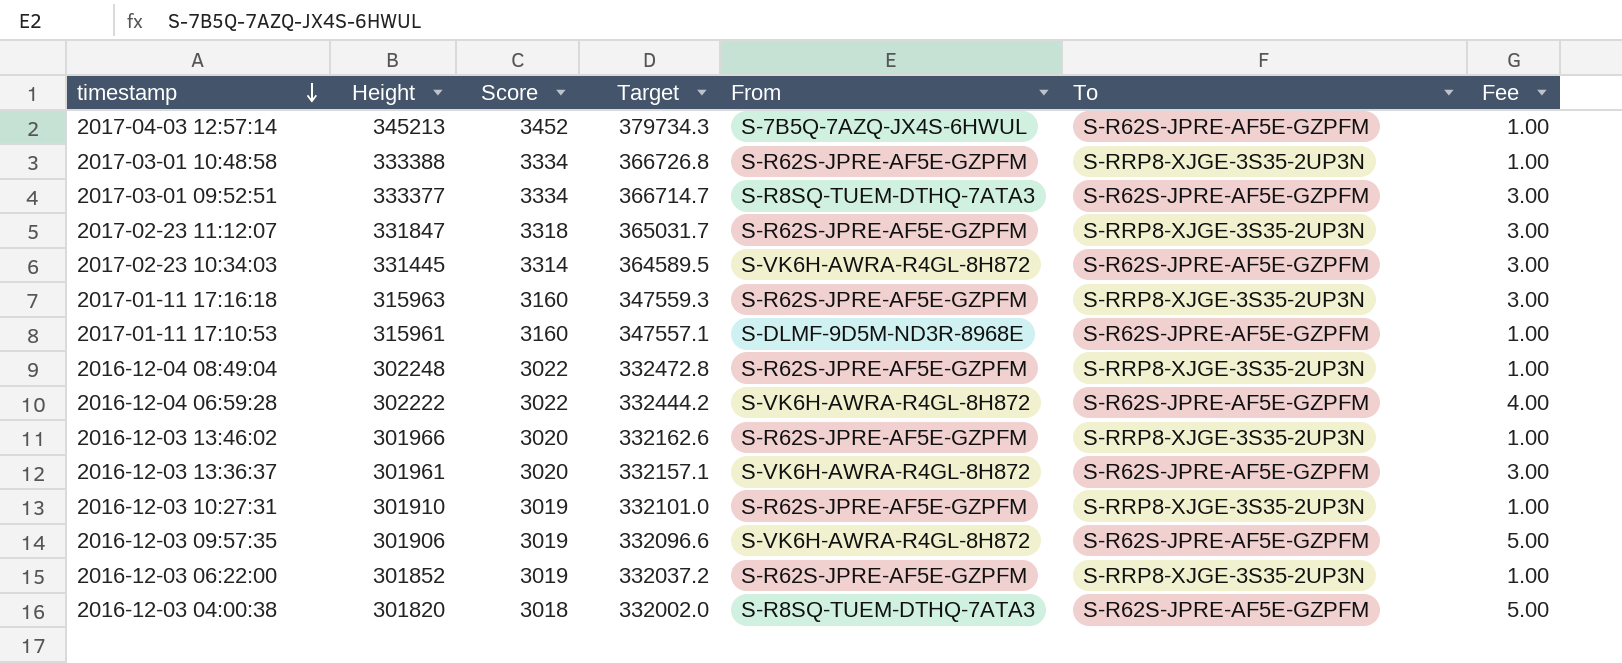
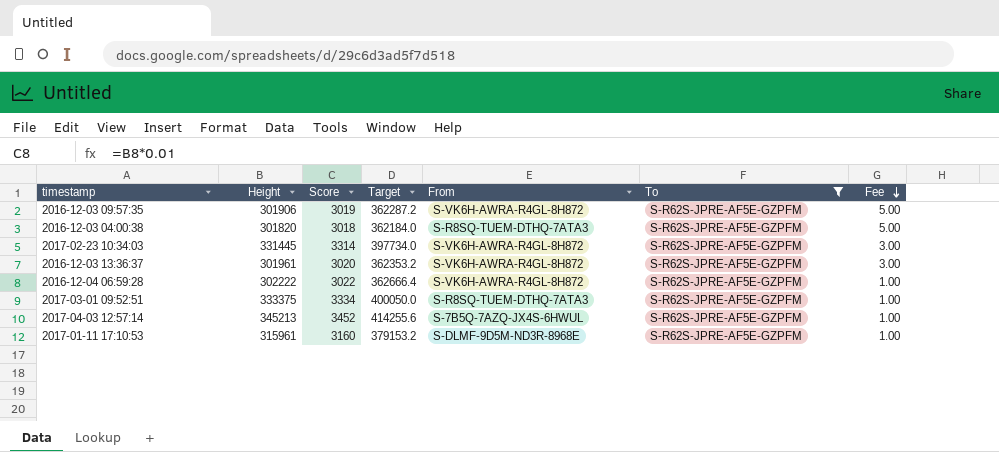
filter: none -> To = S-R62S-JPRE-AF5E-GZPFM
row order: timestamp descending -> Fee descending
column Target | formula: [Height] * 1.1 -> [Height] * 1.2
2016-12-04 06:59:28 | Fee: 4.00 -> 1.00
2017-03-01 09:52:51 | Height: 333377 -> 333375
2017-03-01 09:52:51 | Fee: 3.00 -> 1.00

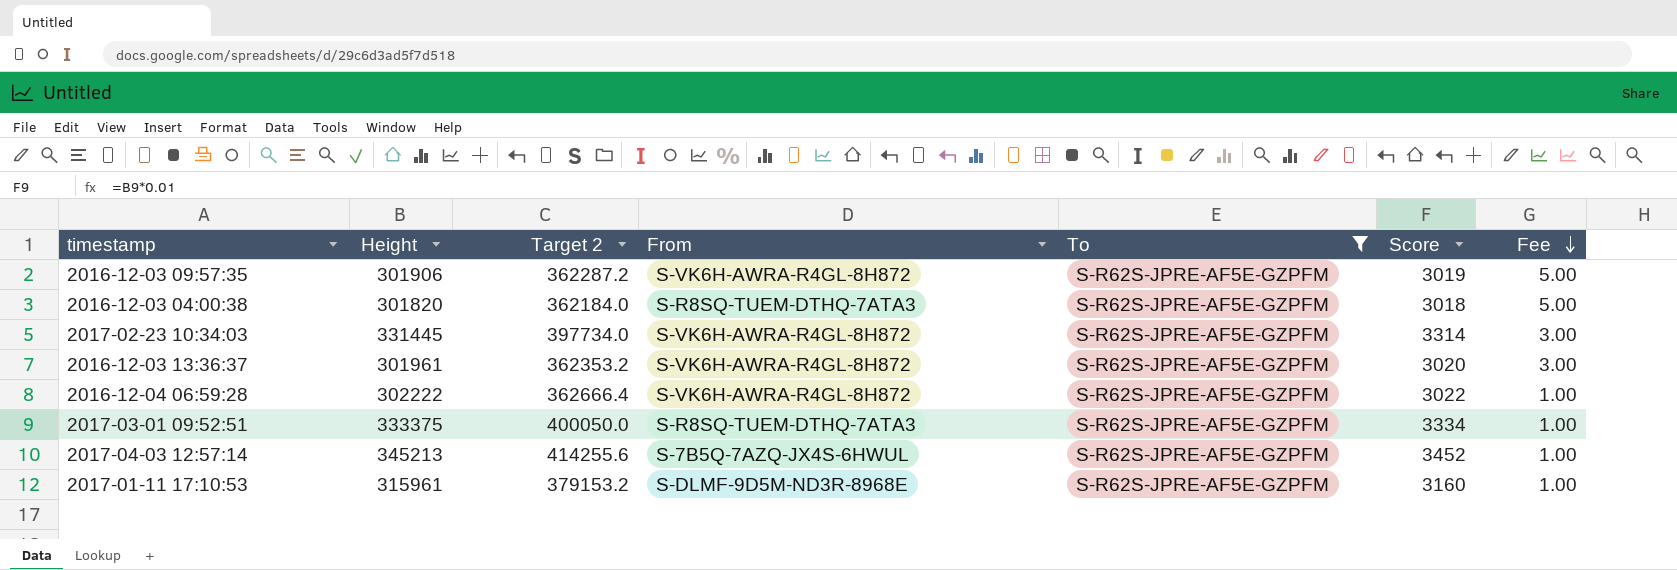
column name: Target -> Target 2
column Score | position: 3 -> 6

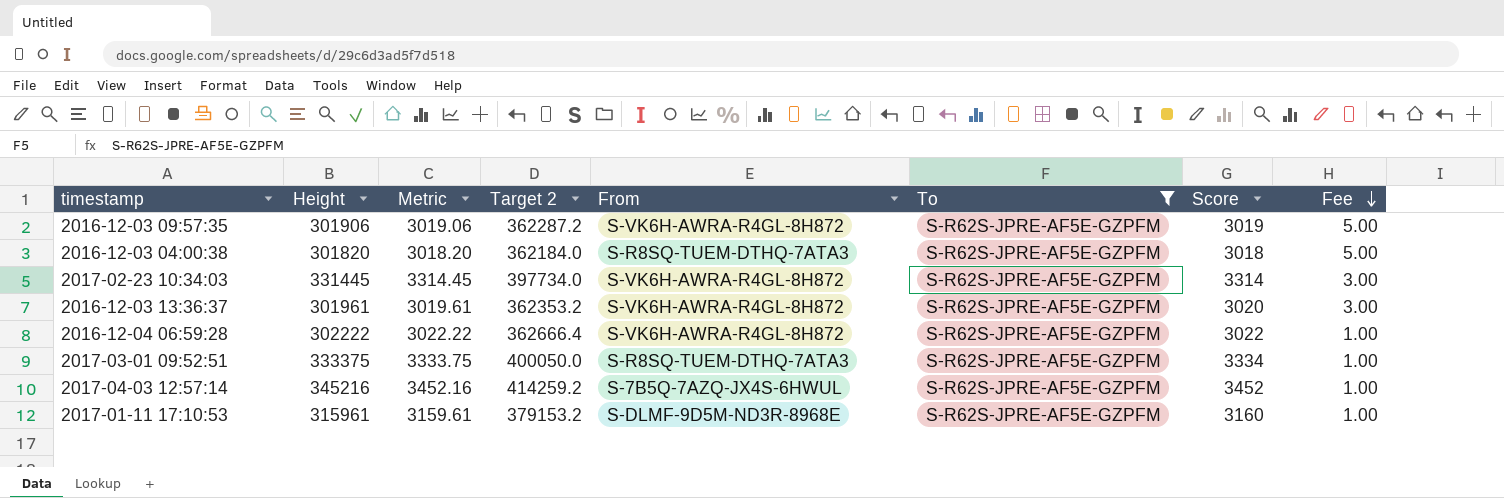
column Metric | formula: none -> [Height] * 0.01
2017-04-03 12:57:14 | Height: 345213 -> 345216
2017-04-03 12:57:14 | Target 2: 414255.6 -> 414259.2

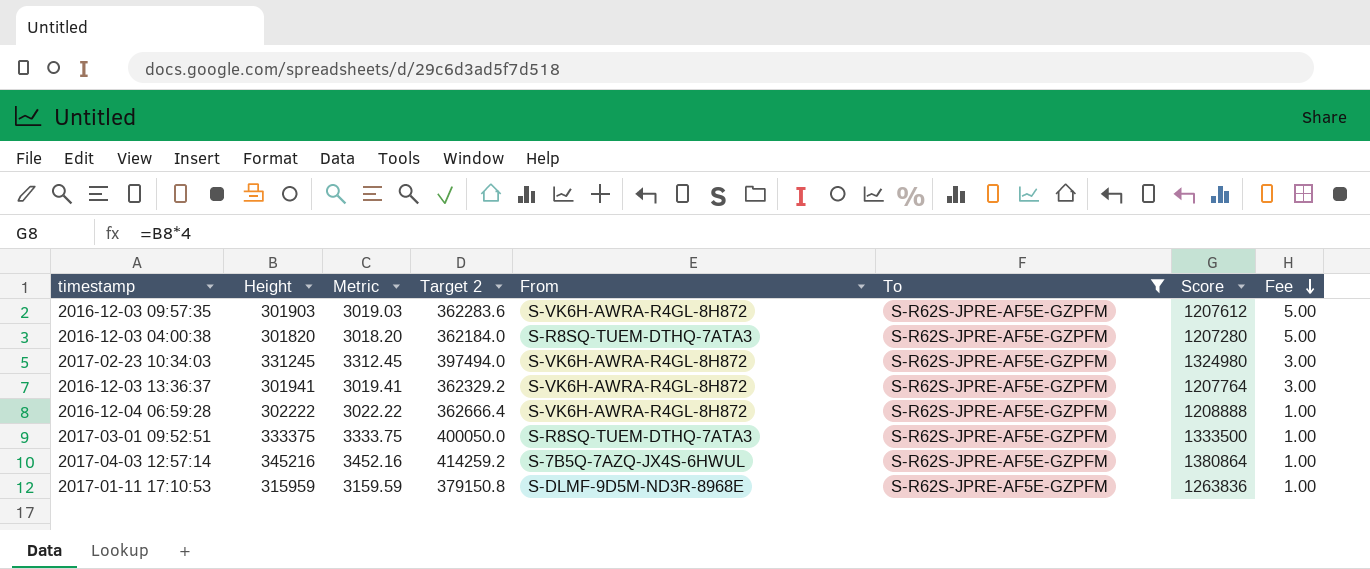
column Score | formula: [Height] * 0.01 -> [Height] * 4
2016-12-03 09:57:35 | Height: 301906 -> 301903
2016-12-03 09:57:35 | Metric: 3019.06 -> 3019.03
2016-12-03 09:57:35 | Target 2: 362287.2 -> 362283.6
2017-02-23 10:34:03 | Height: 331445 -> 331245
2017-02-23 10:34:03 | Metric: 3314.45 -> 3312.45
2017-02-23 10:34:03 | Target 2: 397734.0 -> 397494.0
2016-12-03 13:36:37 | Height: 301961 -> 301941
2016-12-03 13:36:37 | Metric: 3019.61 -> 3019.41
2016-12-03 13:36:37 | Target 2: 362353.2 -> 362329.2
2017-01-11 17:10:53 | Height: 315961 -> 315959
2017-01-11 17:10:53 | Metric: 3159.61 -> 3159.59
2017-01-11 17:10:53 | Target 2: 379153.2 -> 379150.8

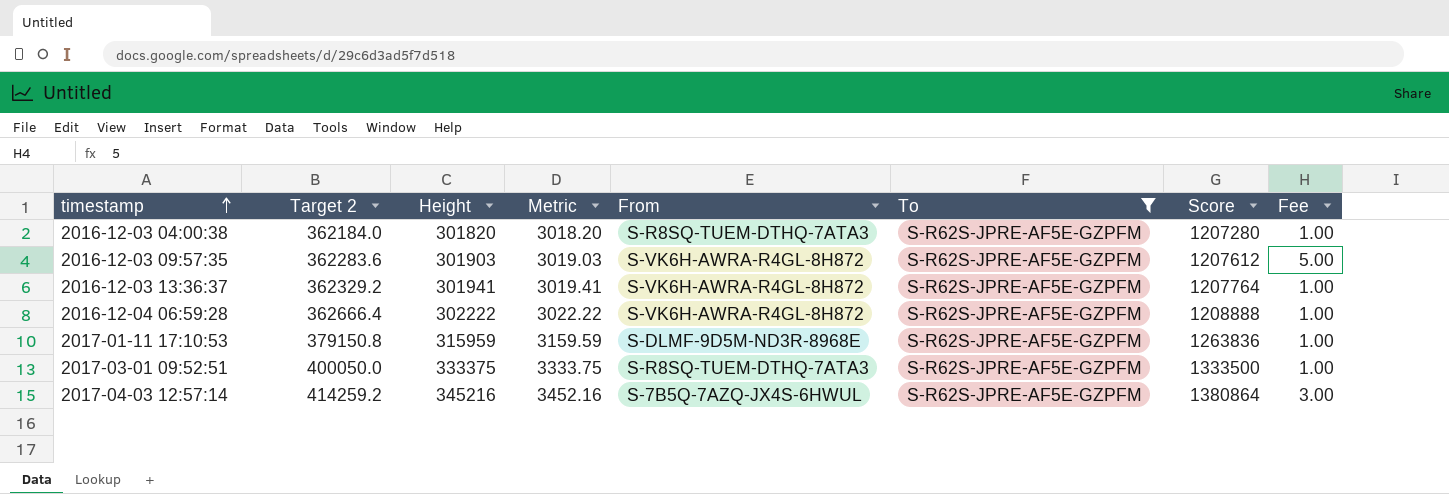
row order: Fee descending -> timestamp ascending
column Target 2 | position: 4 -> 2
row 2017-02-23 10:34:03: 331245 | 3312.45 | 397494.0 | S-VK6H-AWRA-R4GL-8H872 | S-R62S-JPRE-AF5E-GZPFM | 1324980 | 3.00 -> none
2016-12-03 04:00:38 | Fee: 5.00 -> 1.00
2016-12-03 13:36:37 | Fee: 3.00 -> 1.00
2017-04-03 12:57:14 | Fee: 1.00 -> 3.00

